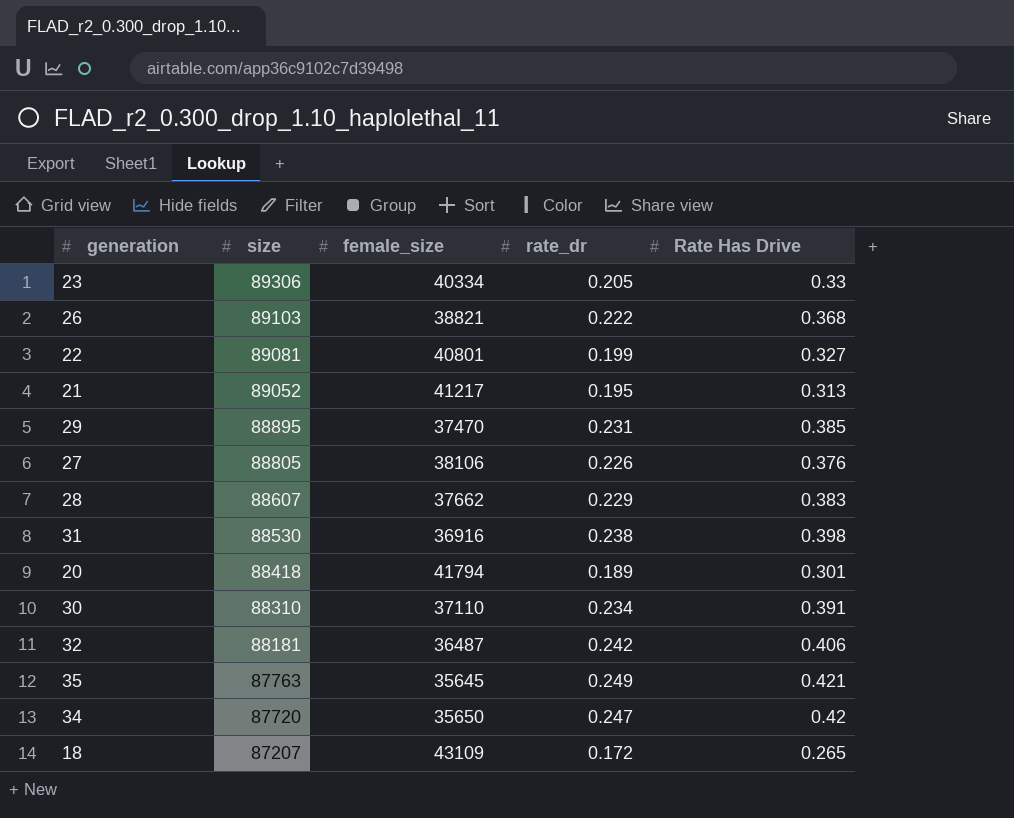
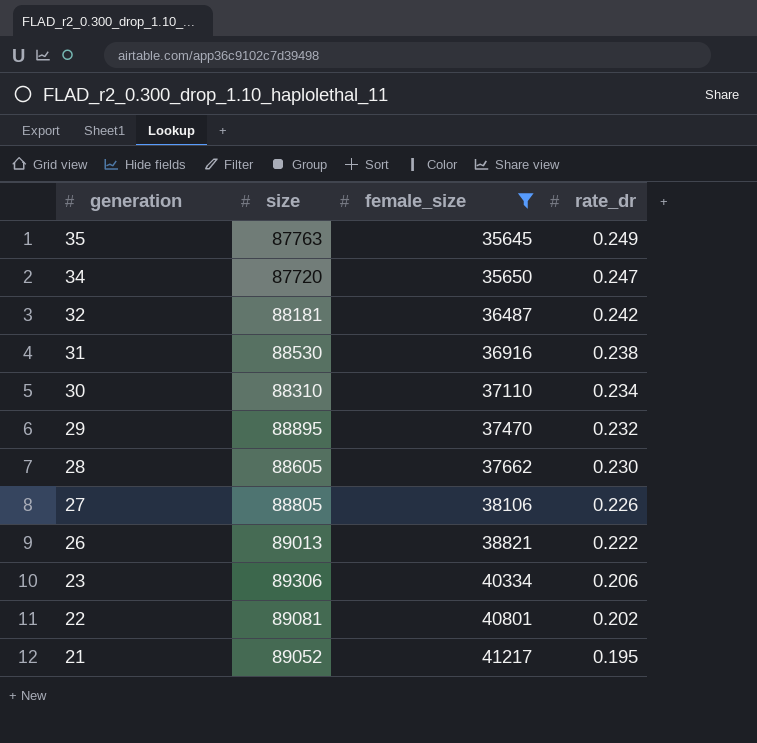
filter: none -> female_size <= 41217
row order: size descending -> generation descending
column Rate Has Drive | position: 5 -> none
29 | rate_dr: 0.231 -> 0.232
28 | size: 88607 -> 88605
28 | rate_dr: 0.229 -> 0.230
26 | size: 89103 -> 89013
23 | rate_dr: 0.205 -> 0.206
22 | rate_dr: 0.199 -> 0.202

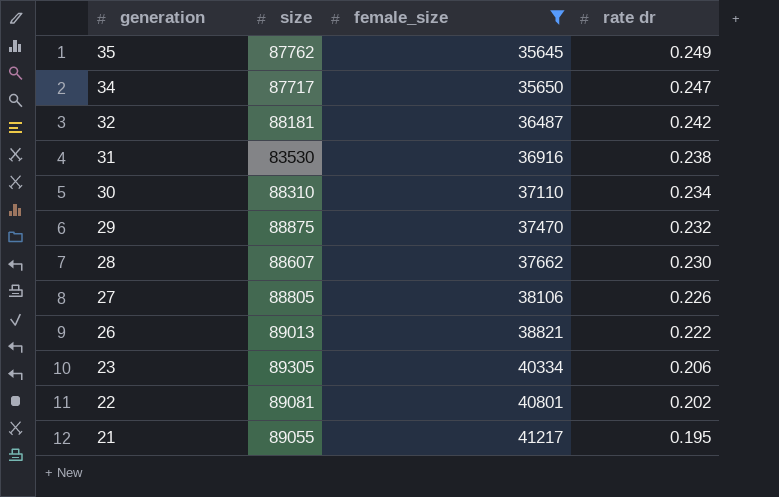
column name: rate_dr -> rate dr
35 | size: 87763 -> 87762
34 | size: 87720 -> 87717
31 | size: 88530 -> 83530
29 | size: 88895 -> 88875
28 | size: 88605 -> 88607
23 | size: 89306 -> 89305
21 | size: 89052 -> 89055

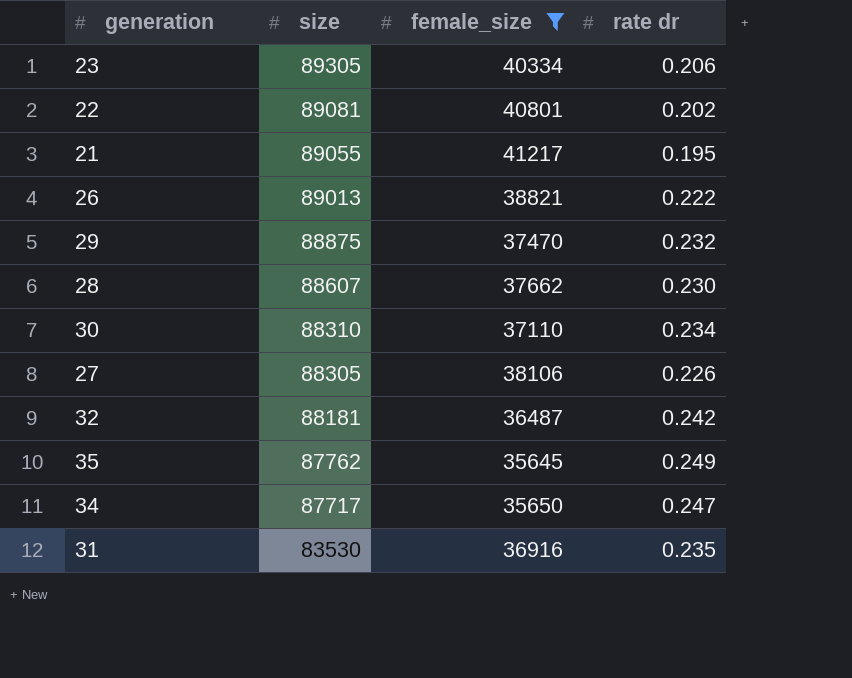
row order: generation descending -> size descending
27 | size: 88805 -> 88305
31 | rate dr: 0.238 -> 0.235

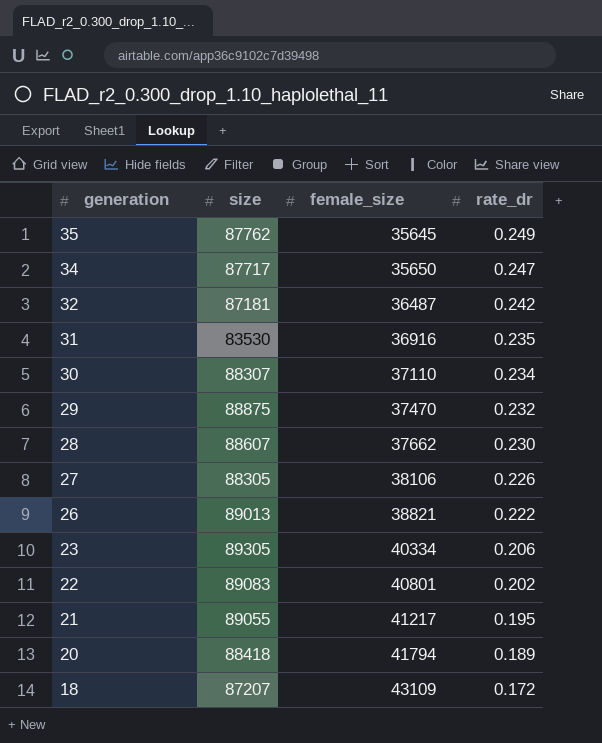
filter: female_size <= 41217 -> none
row order: size descending -> generation descending
column name: rate dr -> rate_dr
32 | size: 88181 -> 87181
30 | size: 88310 -> 88307
22 | size: 89081 -> 89083

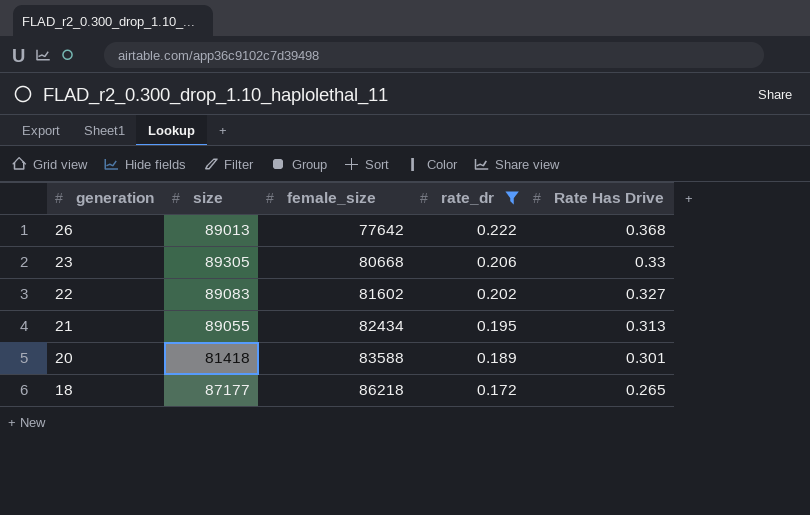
filter: none -> rate_dr <= 0.222
column Rate Has Drive | position: none -> 5
26 | female_size: 38821 -> 77642
23 | female_size: 40334 -> 80668
22 | female_size: 40801 -> 81602
21 | female_size: 41217 -> 82434
20 | size: 88418 -> 81418
20 | female_size: 41794 -> 83588
18 | size: 87207 -> 87177
18 | female_size: 43109 -> 86218

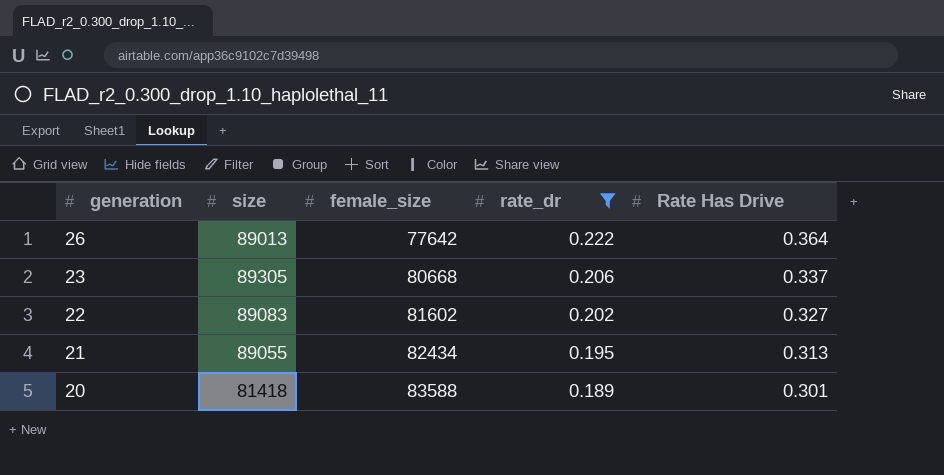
row 18: 87177 | 86218 | 0.172 | 0.265 -> none
26 | Rate Has Drive: 0.368 -> 0.364
23 | Rate Has Drive: 0.33 -> 0.337

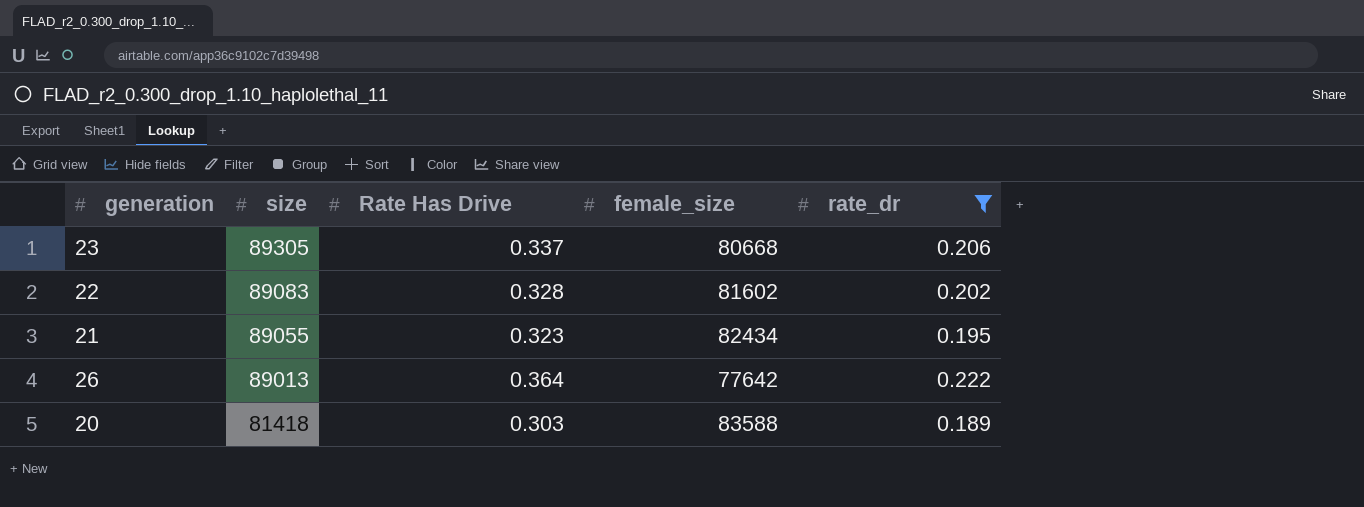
row order: generation descending -> size descending
column Rate Has Drive | position: 5 -> 3
22 | Rate Has Drive: 0.327 -> 0.328
21 | Rate Has Drive: 0.313 -> 0.323
20 | Rate Has Drive: 0.301 -> 0.303

